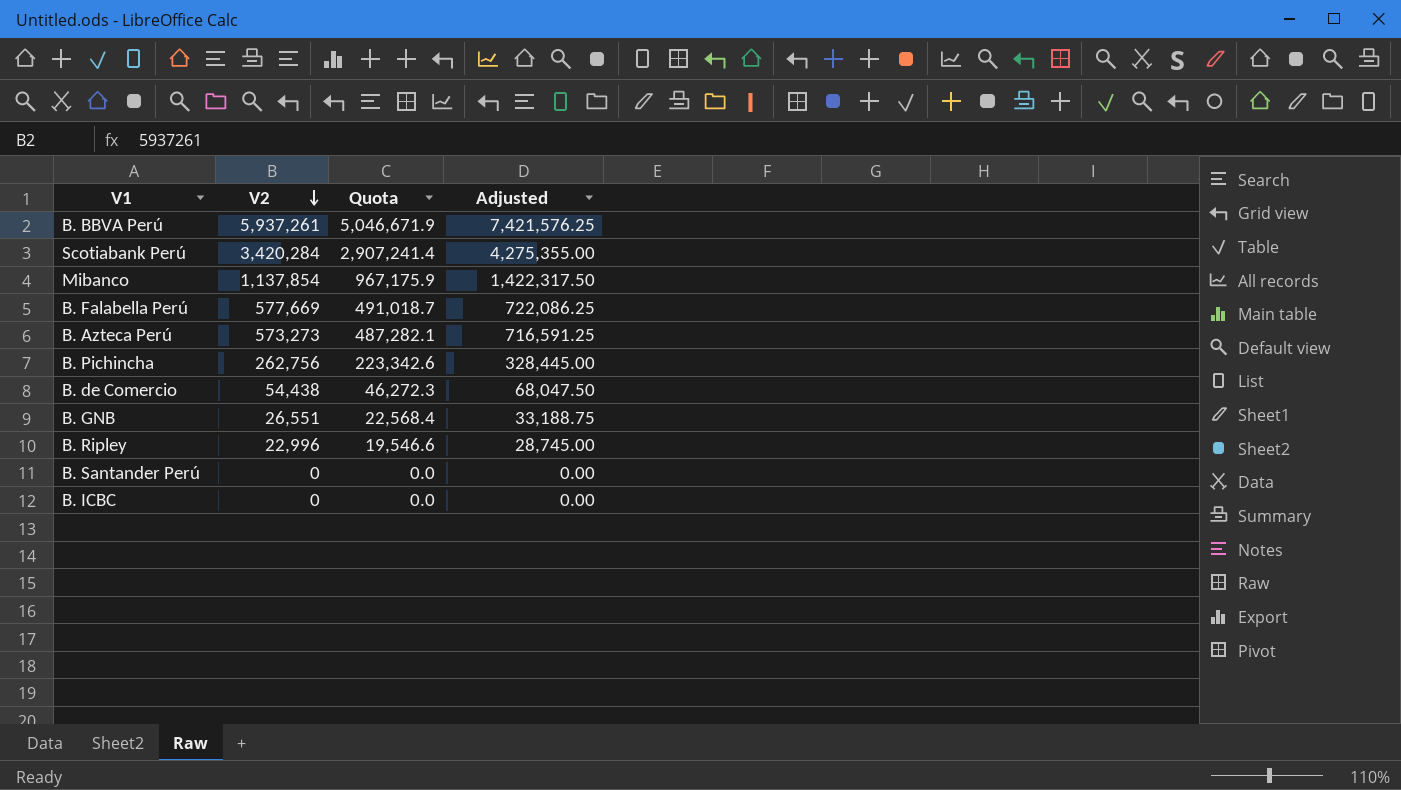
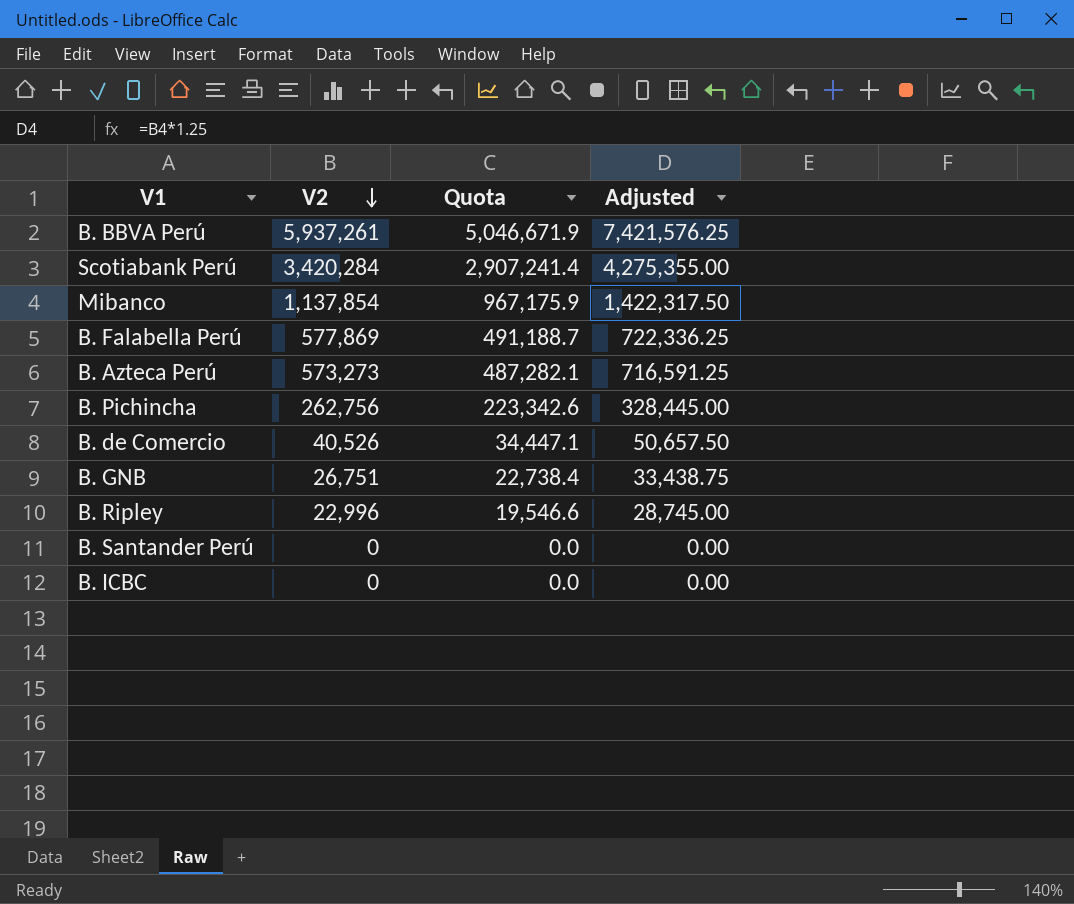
B. Falabella Perú | V2: 577,669 -> 577,869
B. Falabella Perú | Quota: 491,018.7 -> 491,188.7
B. Falabella Perú | Adjusted: 722,086.25 -> 722,336.25
B. de Comercio | V2: 54,438 -> 40,526
B. de Comercio | Quota: 46,272.3 -> 34,447.1
B. de Comercio | Adjusted: 68,047.50 -> 50,657.50
B. GNB | V2: 26,551 -> 26,751
B. GNB | Quota: 22,568.4 -> 22,738.4
B. GNB | Adjusted: 33,188.75 -> 33,438.75

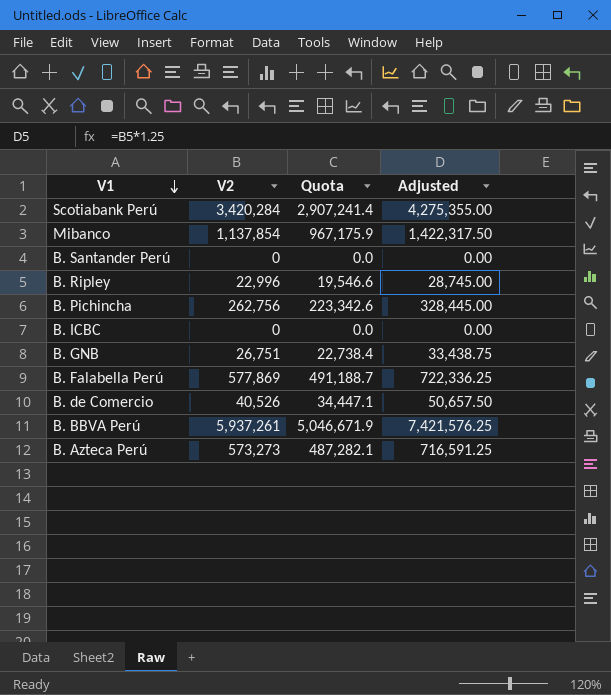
row order: V2 descending -> V1 descending

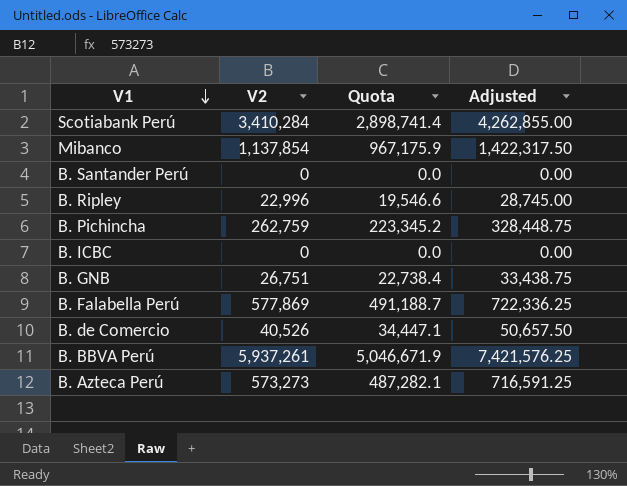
Scotiabank Perú | V2: 3,420,284 -> 3,410,284
Scotiabank Perú | Quota: 2,907,241.4 -> 2,898,741.4
Scotiabank Perú | Adjusted: 4,275,355.00 -> 4,262,855.00
B. Pichincha | V2: 262,756 -> 262,759
B. Pichincha | Quota: 223,342.6 -> 223,345.2
B. Pichincha | Adjusted: 328,445.00 -> 328,448.75

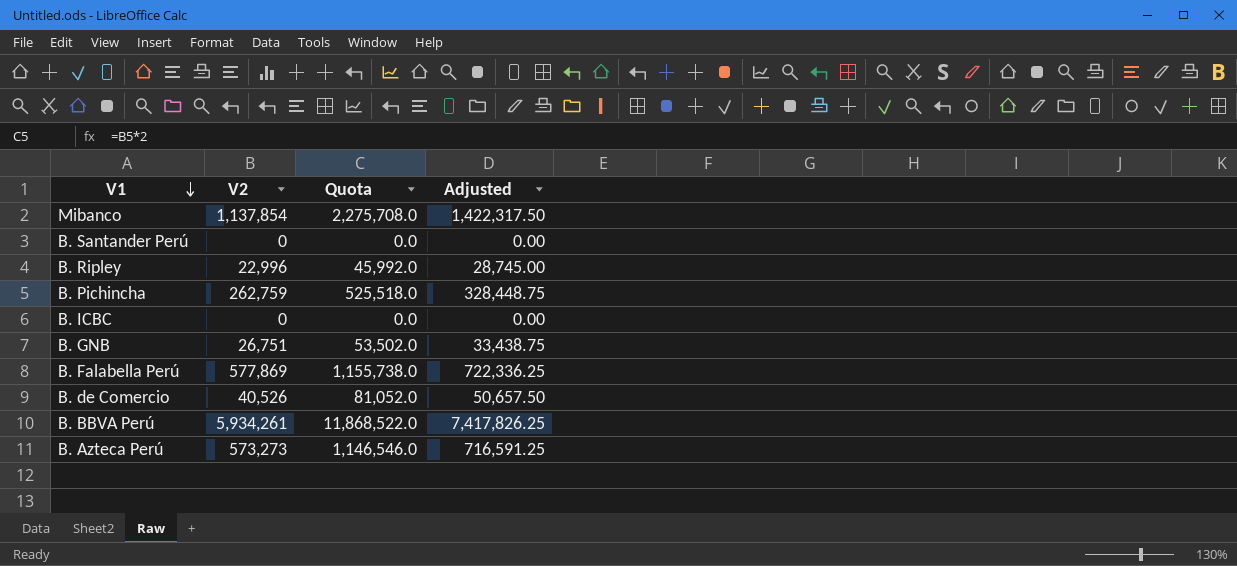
column Quota | formula: [V2] * 0.85 -> [V2] * 2
row Scotiabank Perú: 3,410,284 | 2,898,741.4 | 4,262,855.00 -> none
B. BBVA Perú | V2: 5,937,261 -> 5,934,261
B. BBVA Perú | Adjusted: 7,421,576.25 -> 7,417,826.25

